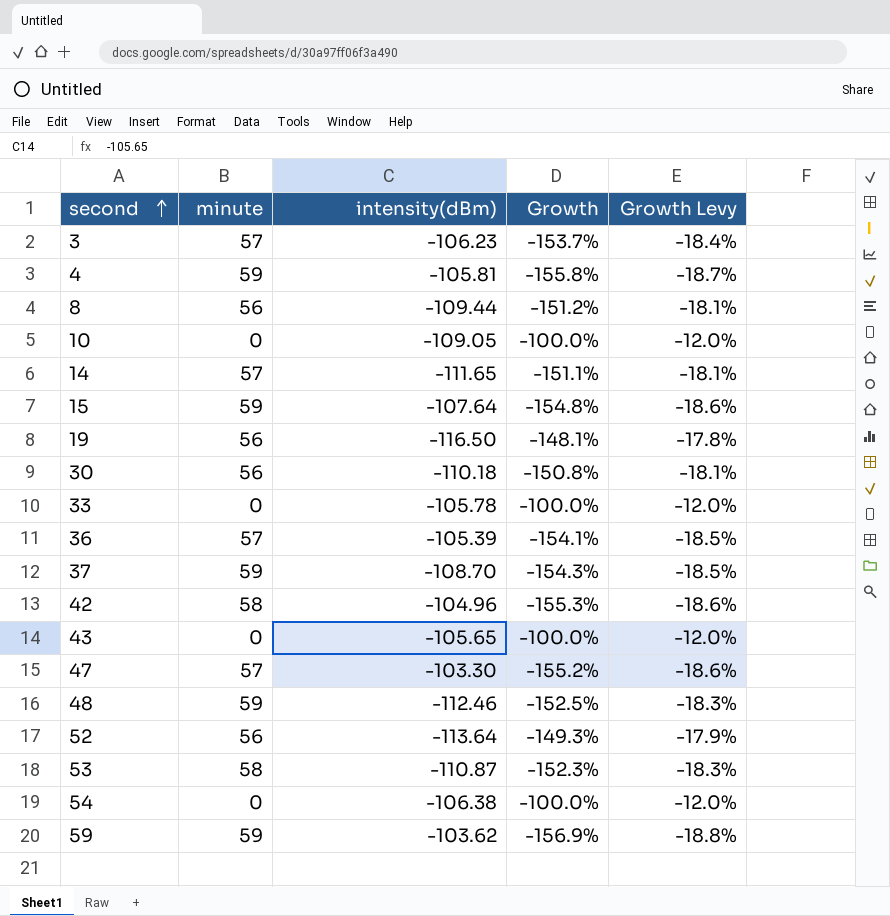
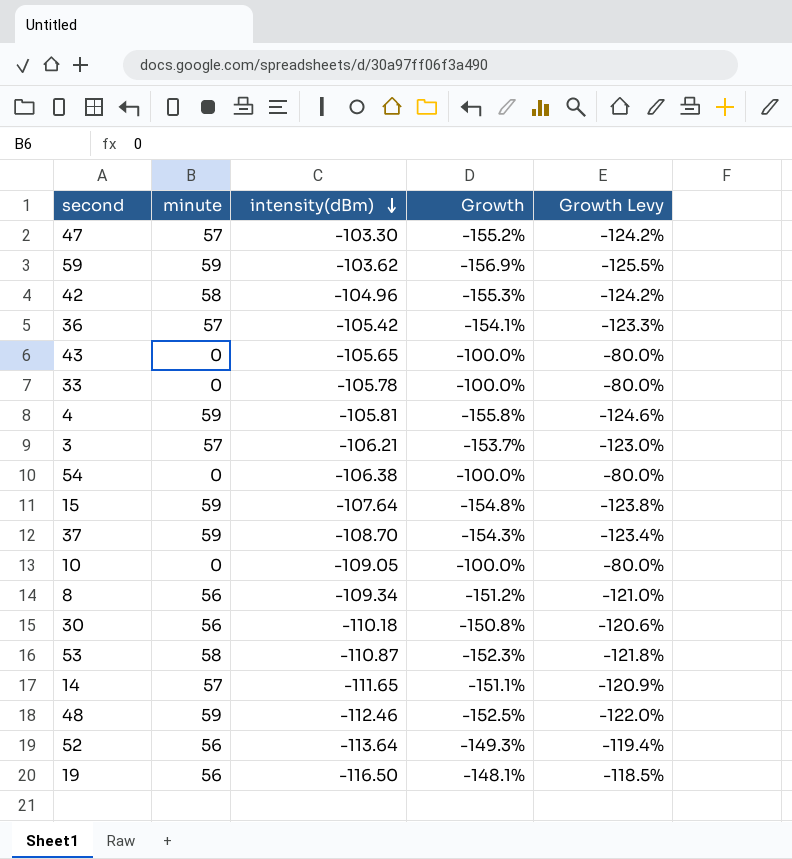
row order: second ascending -> intensity(dBm) descending
column Growth Levy | formula: [Growth] * 0.12 -> [Growth] * 0.8
36 | intensity(dBm): -105.39 -> -105.42
3 | intensity(dBm): -106.23 -> -106.21
8 | intensity(dBm): -109.44 -> -109.34

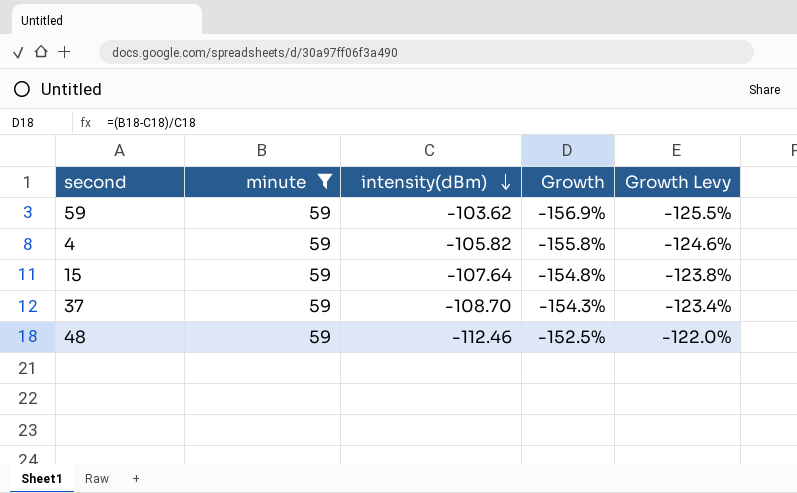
filter: none -> minute = 59
4 | intensity(dBm): -105.81 -> -105.82

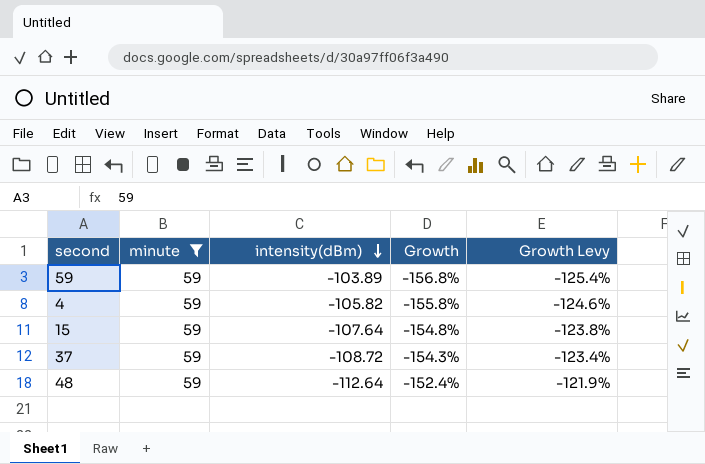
59 | intensity(dBm): -103.62 -> -103.89
59 | Growth: -156.9% -> -156.8%
59 | Growth Levy: -125.5% -> -125.4%
37 | intensity(dBm): -108.70 -> -108.72
48 | intensity(dBm): -112.46 -> -112.64
48 | Growth: -152.5% -> -152.4%
48 | Growth Levy: -122.0% -> -121.9%

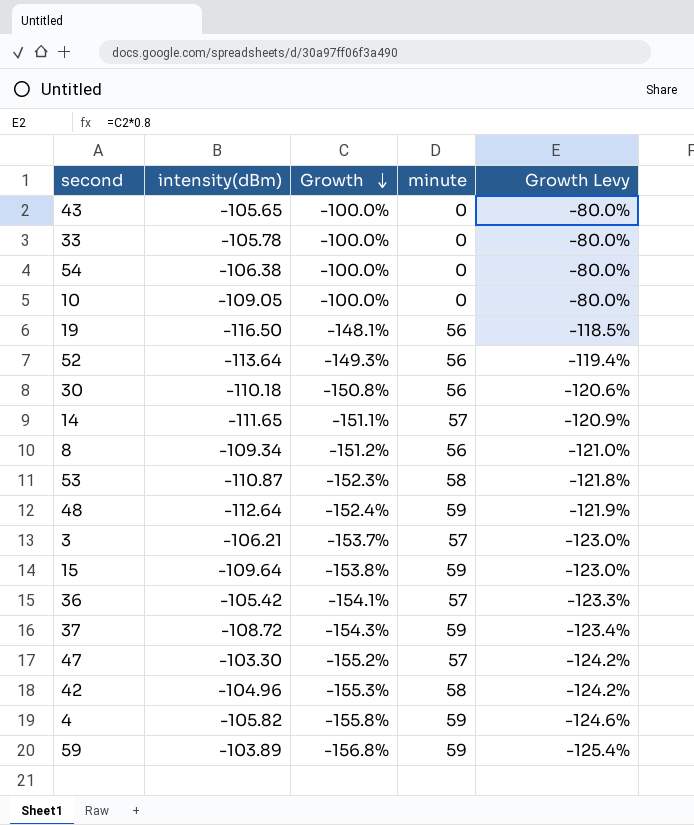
filter: minute = 59 -> none
row order: intensity(dBm) descending -> Growth descending
column minute | position: 2 -> 4
15 | intensity(dBm): -107.64 -> -109.64
15 | Growth: -154.8% -> -153.8%
15 | Growth Levy: -123.8% -> -123.0%

